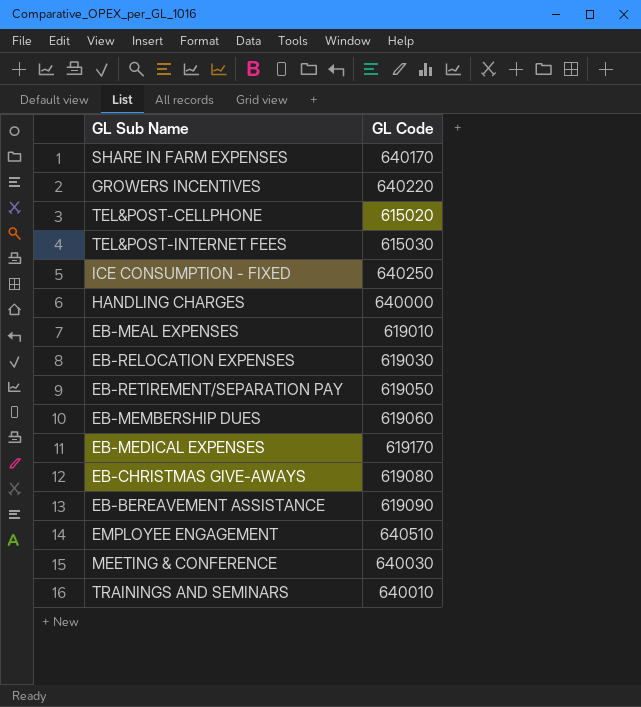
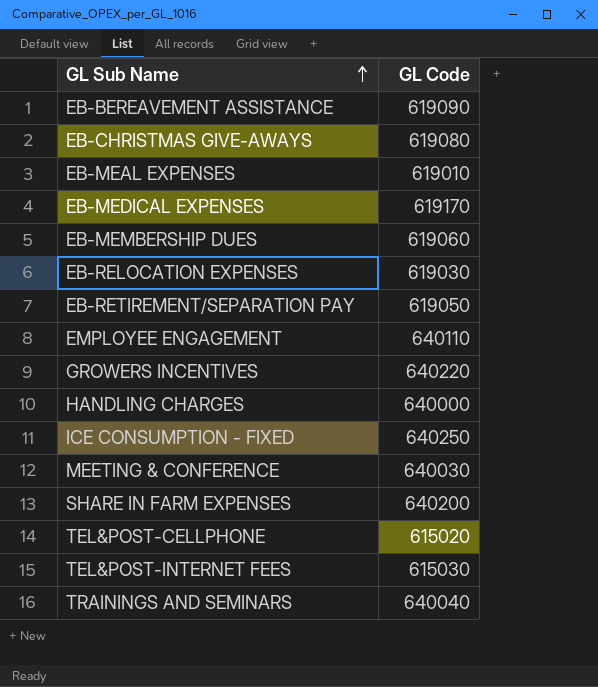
row order: none -> GL Sub Name ascending
EMPLOYEE ENGAGEMENT | GL Code: 640510 -> 640110
SHARE IN FARM EXPENSES | GL Code: 640170 -> 640200
TRAININGS AND SEMINARS | GL Code: 640010 -> 640040

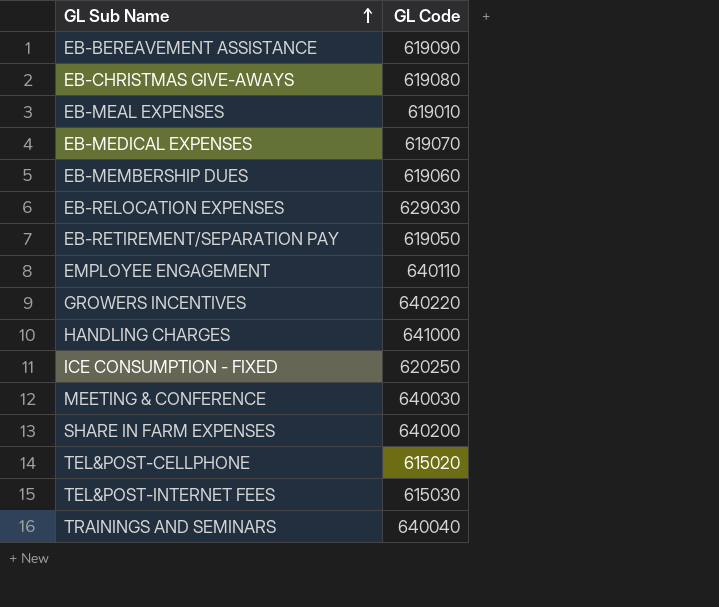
EB-MEDICAL EXPENSES | GL Code: 619170 -> 619070
EB-RELOCATION EXPENSES | GL Code: 619030 -> 629030
HANDLING CHARGES | GL Code: 640000 -> 641000
ICE CONSUMPTION - FIXED | GL Code: 640250 -> 620250

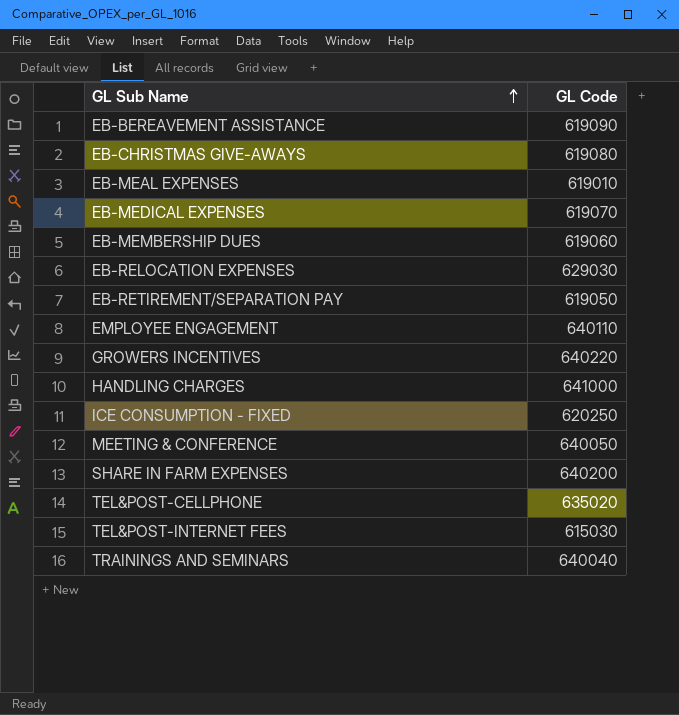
MEETING & CONFERENCE | GL Code: 640030 -> 640050
TEL&POST-CELLPHONE | GL Code: 615020 -> 635020

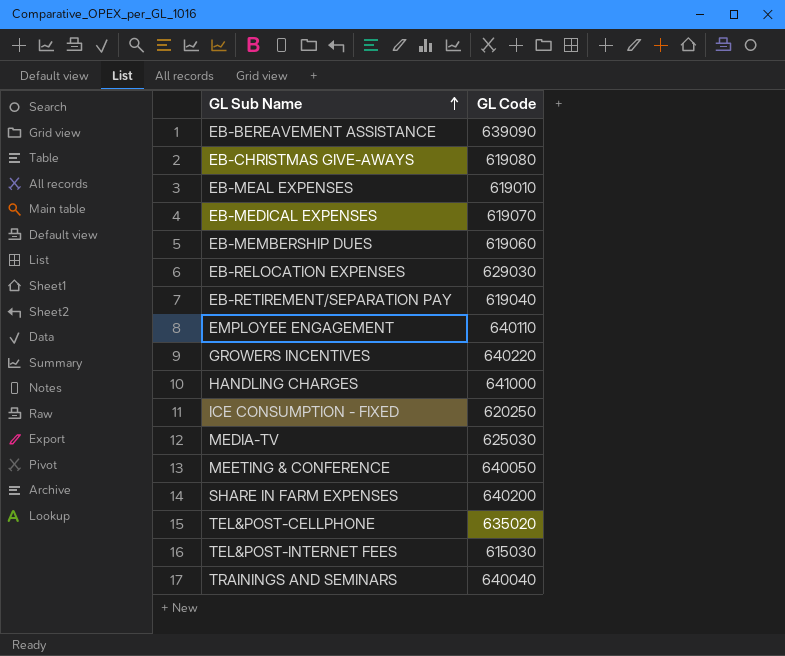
EB-BEREAVEMENT ASSISTANCE | GL Code: 619090 -> 639090
EB-RETIREMENT/SEPARATION PAY | GL Code: 619050 -> 619040
row MEDIA-TV: none -> 625030

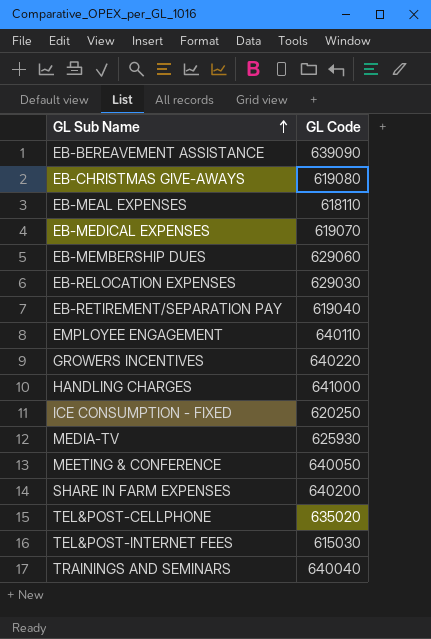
EB-MEAL EXPENSES | GL Code: 619010 -> 618110
EB-MEMBERSHIP DUES | GL Code: 619060 -> 629060
MEDIA-TV | GL Code: 625030 -> 625930

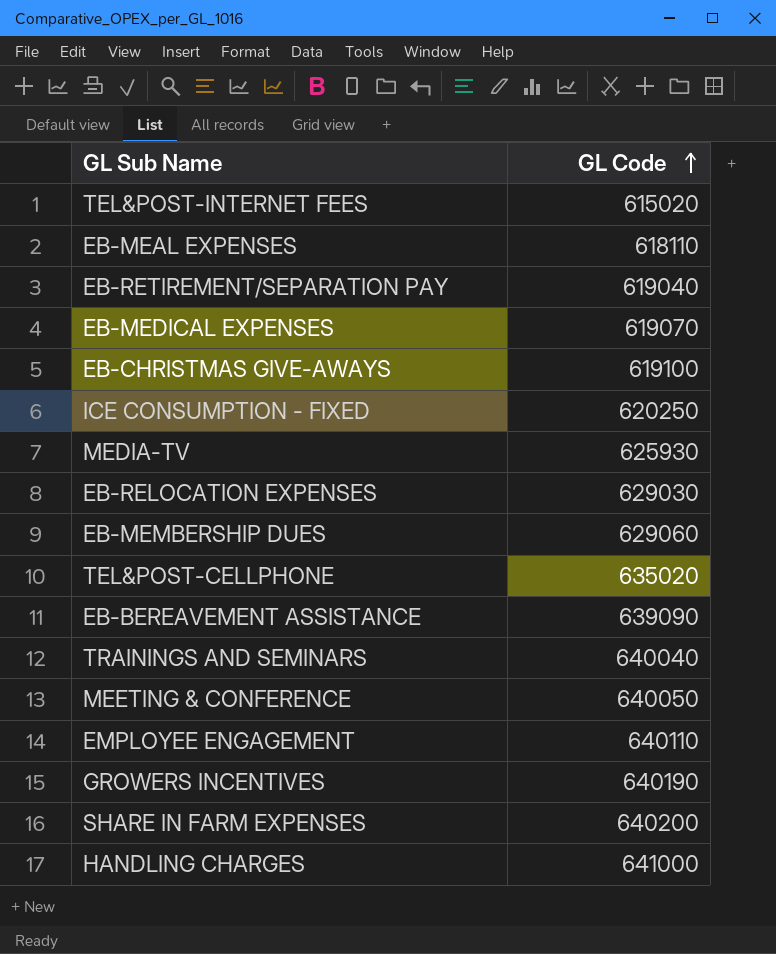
row order: GL Sub Name ascending -> GL Code ascending
TEL&POST-INTERNET FEES | GL Code: 615030 -> 615020
EB-CHRISTMAS GIVE-AWAYS | GL Code: 619080 -> 619100
GROWERS INCENTIVES | GL Code: 640220 -> 640190

